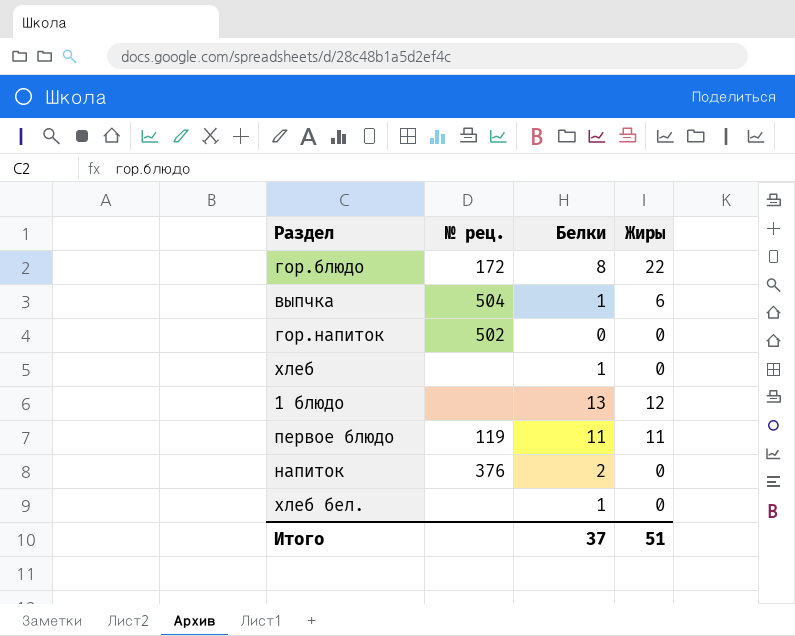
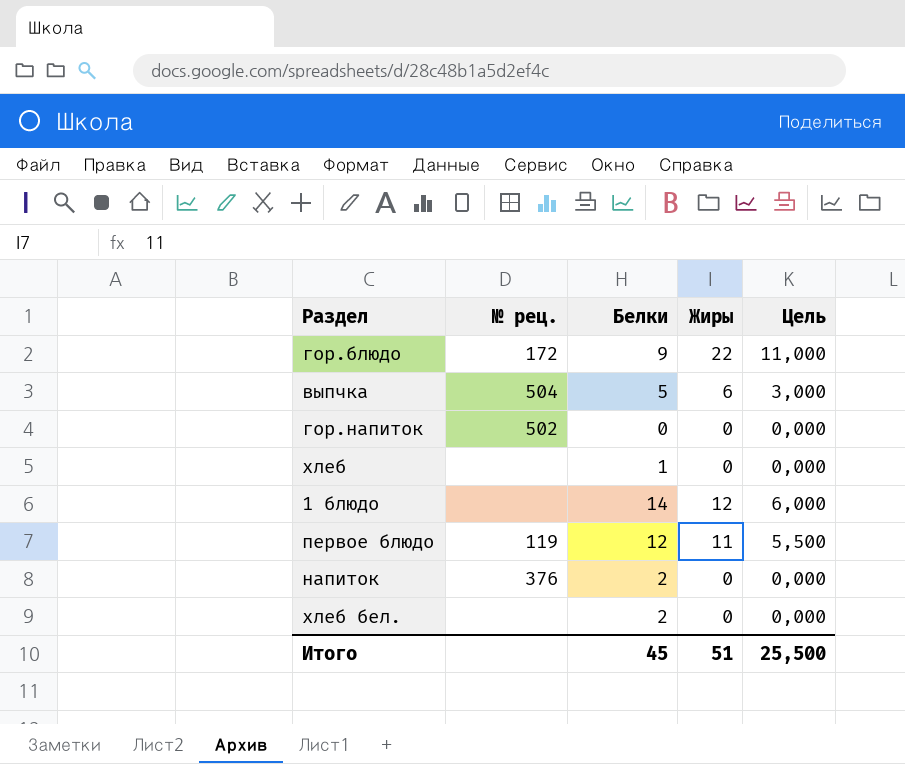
column Цель | formula: none -> [Жиры] * 0,5
гор.блюдо | Белки: 8 -> 9
выпчка | Белки: 1 -> 5
1 блюдо | Белки: 13 -> 14
первое блюдо | Белки: 11 -> 12
хлеб бел. | Белки: 1 -> 2
Итого | Белки: 37 -> 45

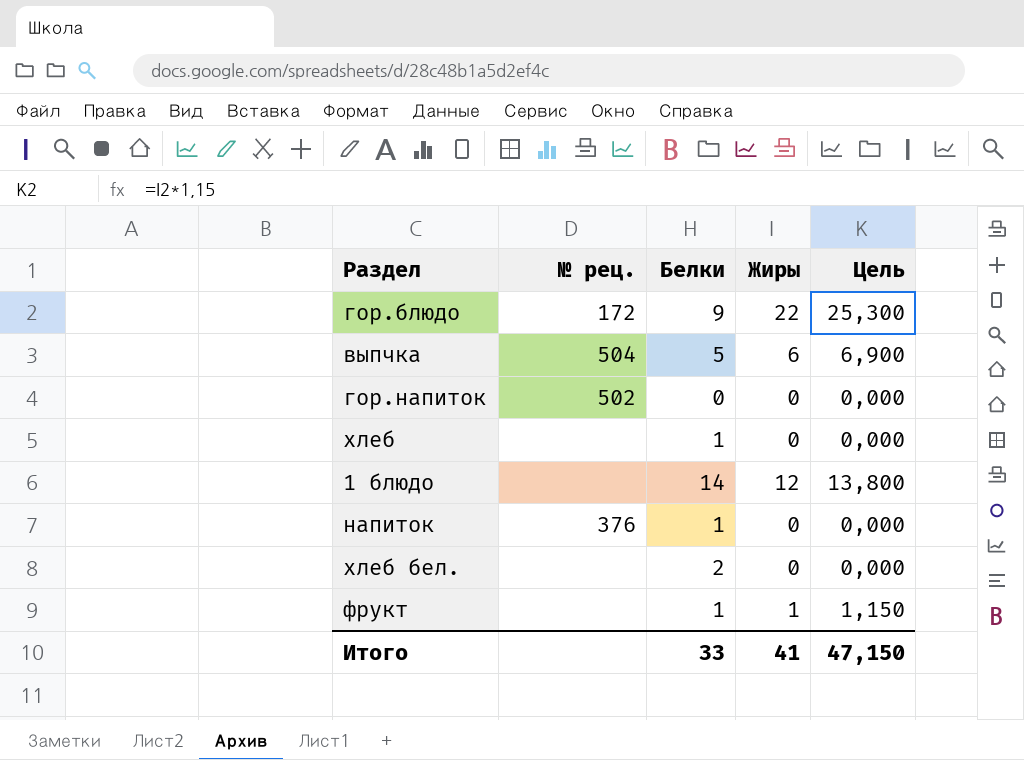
column Цель | formula: [Жиры] * 0,5 -> [Жиры] * 1,15
row первое блюдо: 119 | 12 | 11 | 5,500 -> none
напиток | Белки: 2 -> 1
row фрукт: none -> none | 1 | 1 | 1,150
Итого | Белки: 45 -> 33
Итого | Жиры: 51 -> 41
Итого | Цель: 25,500 -> 47,150

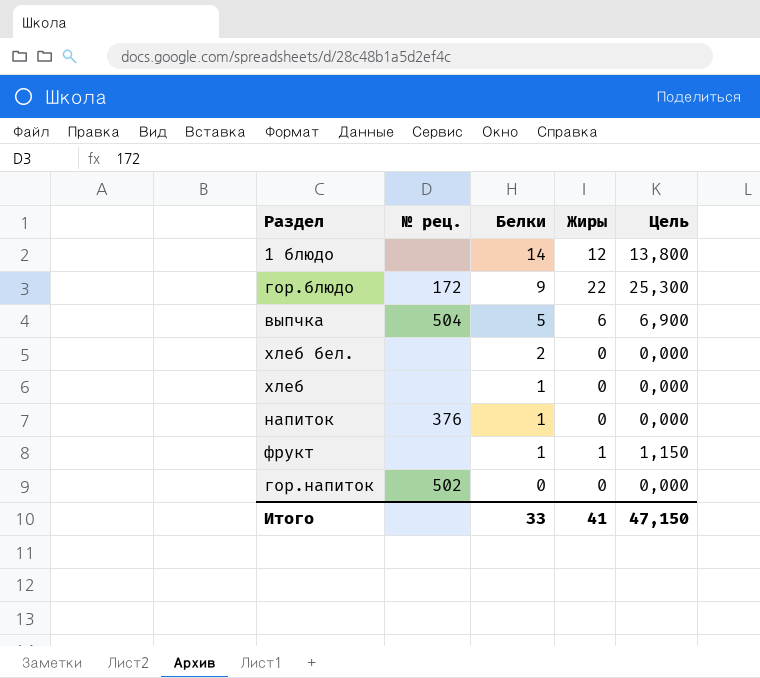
row order: none -> Белки descending

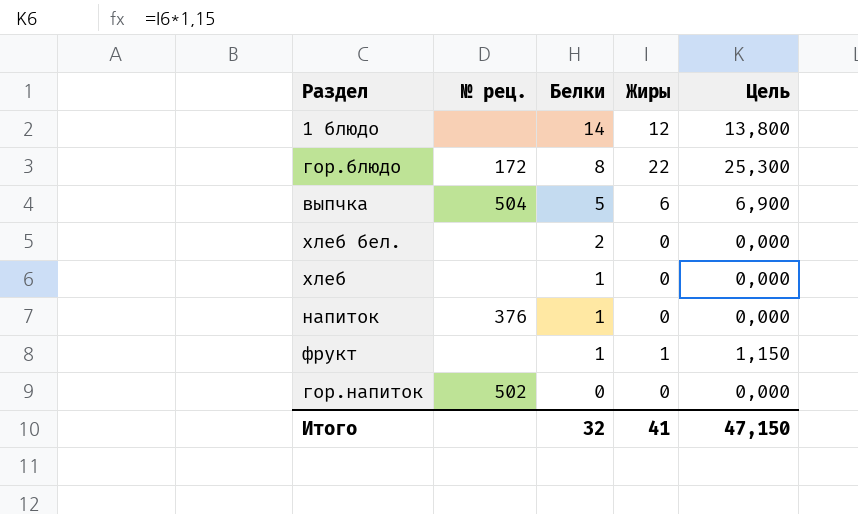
гор.блюдо | Белки: 9 -> 8
Итого | Белки: 33 -> 32

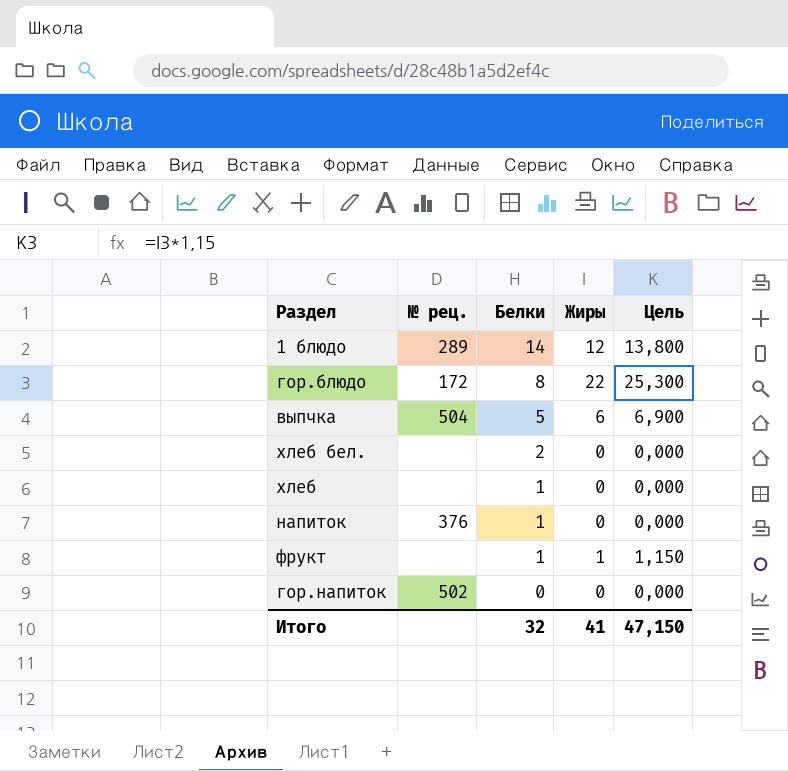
1 блюдо | № рец.: none -> 289

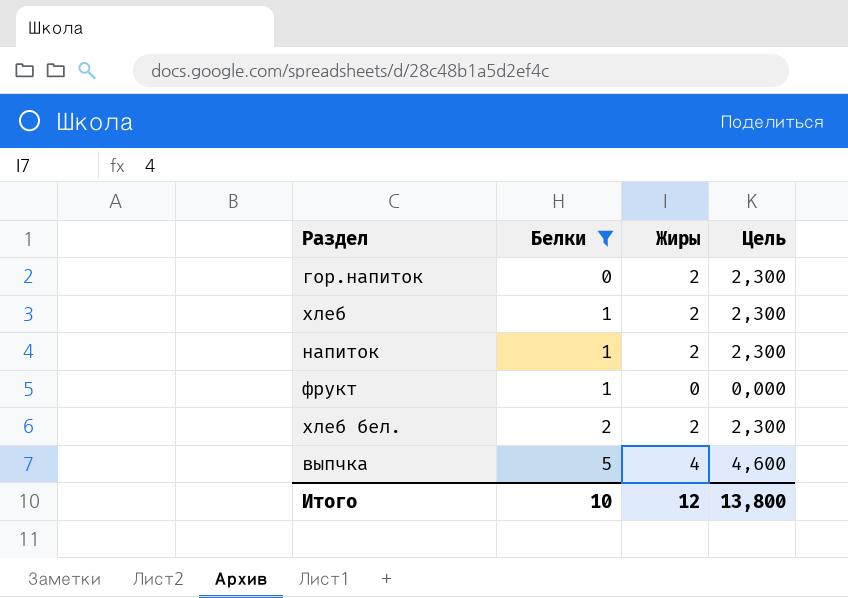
filter: none -> Белки <= 5
row order: Белки descending -> Белки ascending
column № рец. | position: 2 -> none
гор.напиток | Жиры: 0 -> 2
гор.напиток | Цель: 0,000 -> 2,300
хлеб | Жиры: 0 -> 2
хлеб | Цель: 0,000 -> 2,300
напиток | Жиры: 0 -> 2
напиток | Цель: 0,000 -> 2,300
фрукт | Жиры: 1 -> 0
фрукт | Цель: 1,150 -> 0,000
хлеб бел. | Жиры: 0 -> 2
хлеб бел. | Цель: 0,000 -> 2,300
выпчка | Жиры: 6 -> 4
выпчка | Цель: 6,900 -> 4,600
Итого | Белки: 32 -> 10
Итого | Жиры: 41 -> 12
Итого | Цель: 47,150 -> 13,800

